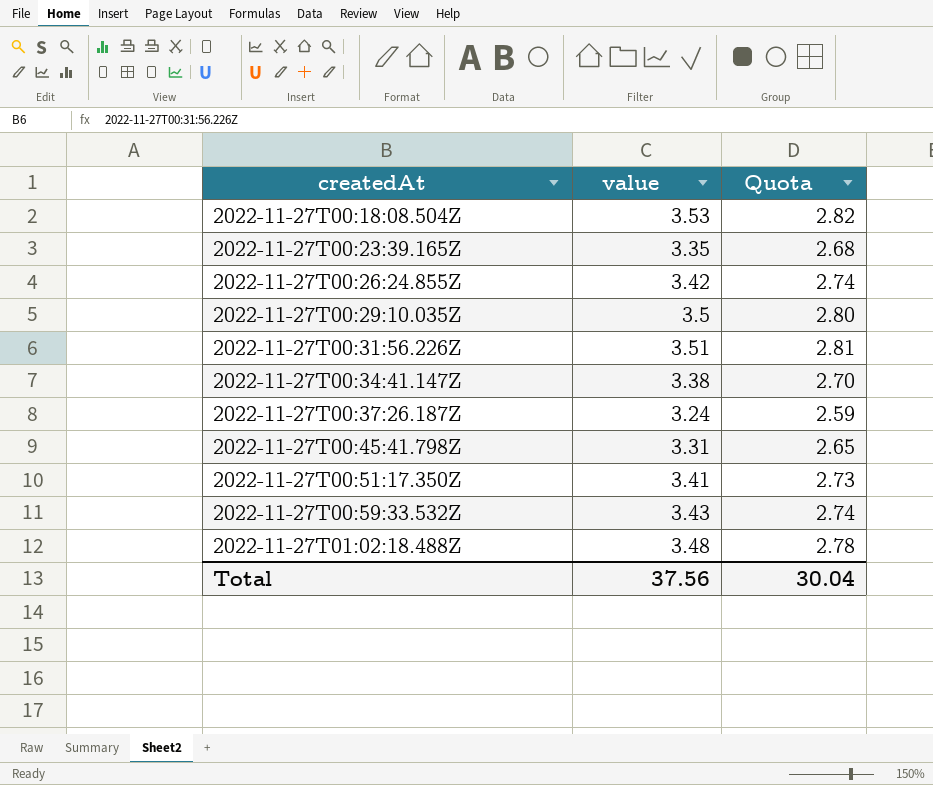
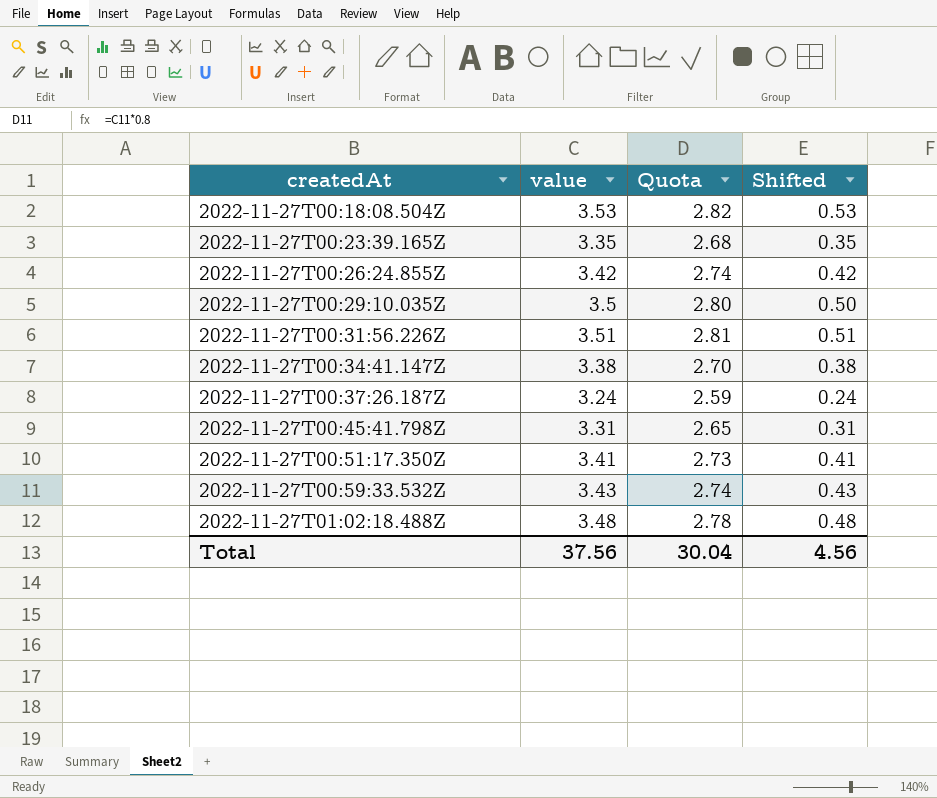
column Shifted | formula: none -> [value] - 3

